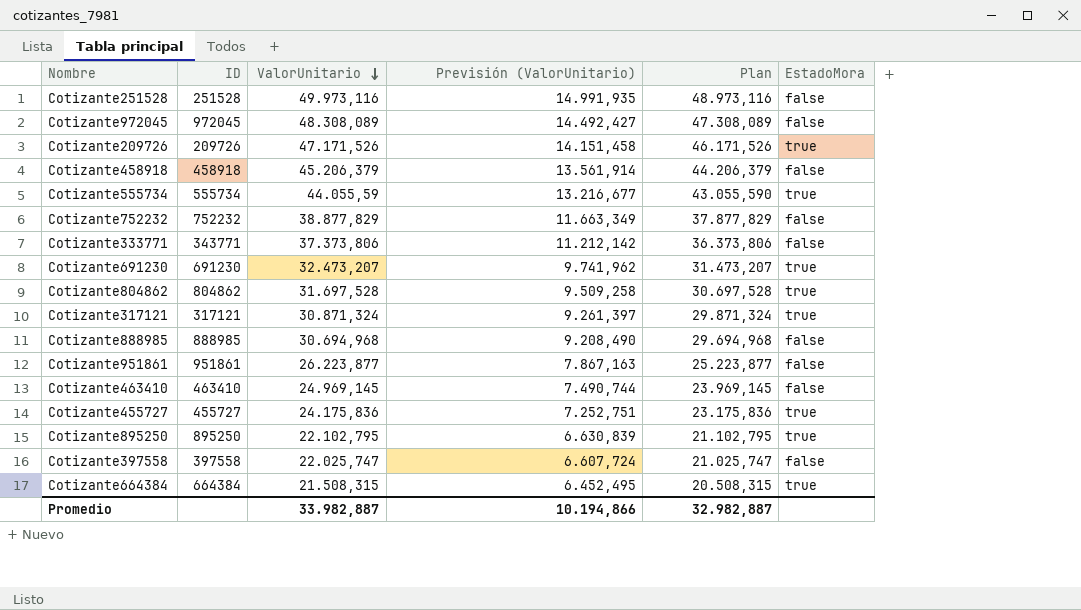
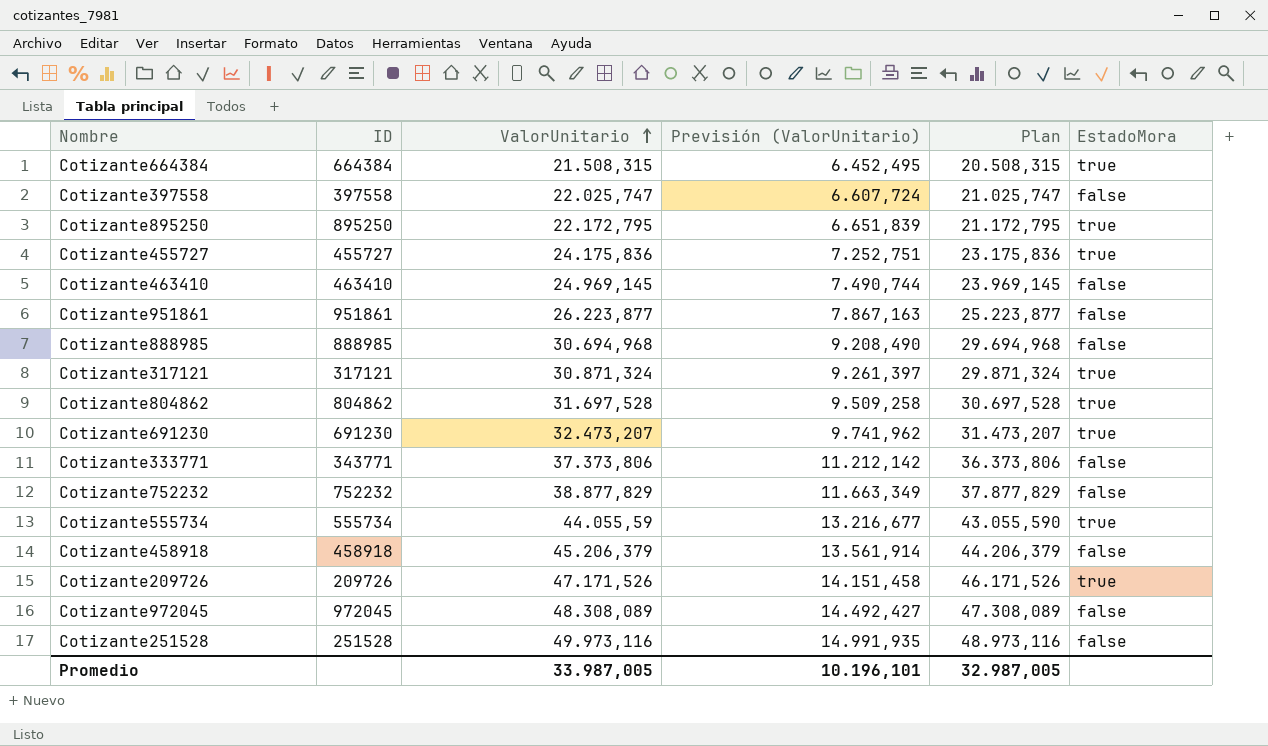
row order: ValorUnitario descending -> ValorUnitario ascending
Cotizante895250 | ValorUnitario: 22.102,795 -> 22.172,795
Cotizante895250 | Previsión (ValorUnitario): 6.630,839 -> 6.651,839
Cotizante895250 | Plan: 21.102,795 -> 21.172,795
Promedio | ValorUnitario: 33.982,887 -> 33.987,005
Promedio | Previsión (ValorUnitario): 10.194,866 -> 10.196,101
Promedio | Plan: 32.982,887 -> 32.987,005

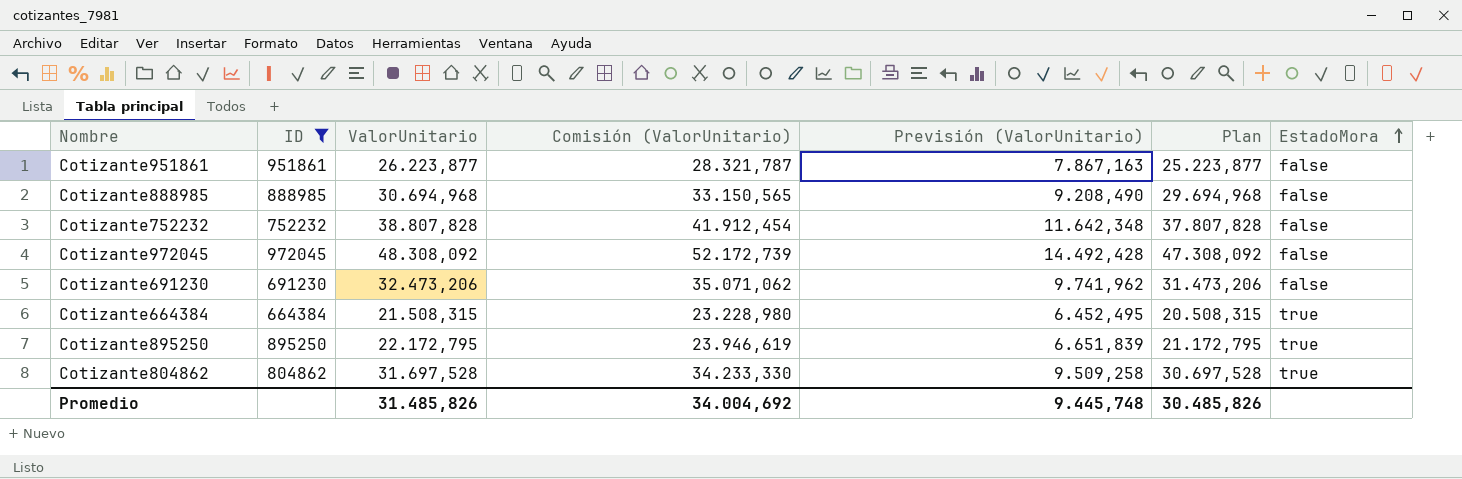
filter: none -> ID >= 664384
row order: ValorUnitario ascending -> EstadoMora ascending
column Comisión (ValorUnitario) | formula: none -> [ValorUnitario] * 1,08
Cotizante752232 | ValorUnitario: 38.877,829 -> 38.807,828
Cotizante752232 | Previsión (ValorUnitario): 11.663,349 -> 11.642,348
Cotizante752232 | Plan: 37.877,829 -> 37.807,828
Cotizante972045 | ValorUnitario: 48.308,089 -> 48.308,092
Cotizante972045 | Previsión (ValorUnitario): 14.492,427 -> 14.492,428
Cotizante972045 | Plan: 47.308,089 -> 47.308,092
Cotizante691230 | ValorUnitario: 32.473,207 -> 32.473,206
Cotizante691230 | Plan: 31.473,207 -> 31.473,206
Cotizante691230 | EstadoMora: true -> false
Promedio | ValorUnitario: 33.987,005 -> 31.485,826
Promedio | Previsión (ValorUnitario): 10.196,101 -> 9.445,748
Promedio | Plan: 32.987,005 -> 30.485,826

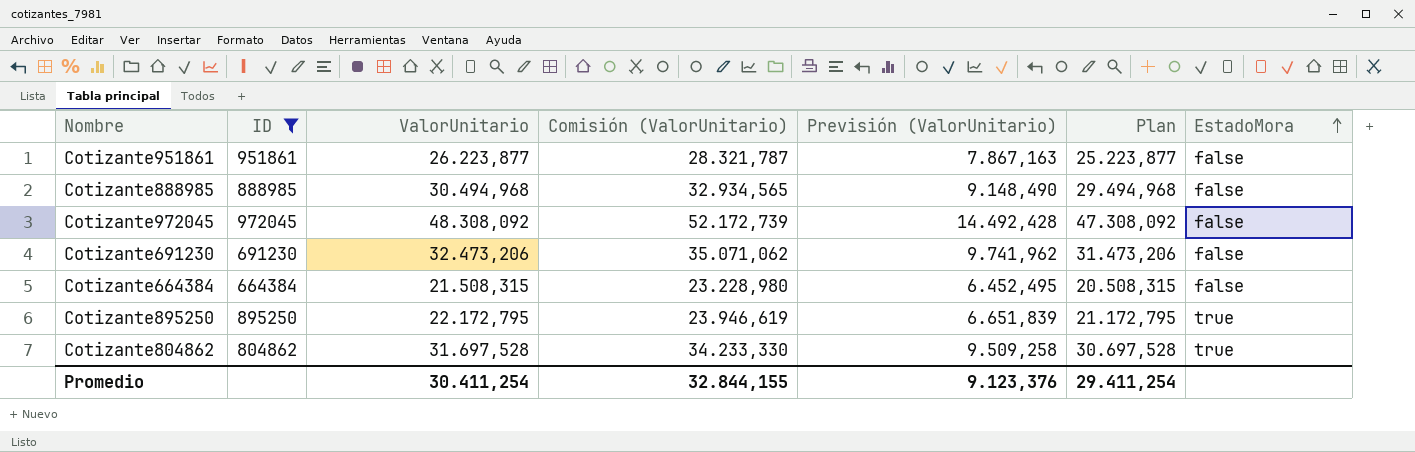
row Cotizante752232: 752232 | 38.807,828 | 41.912,454 | 11.642,348 | 37.807,828 | false -> none
Cotizante888985 | ValorUnitario: 30.694,968 -> 30.494,968
Cotizante888985 | Comisión (ValorUnitario): 33.150,565 -> 32.934,565
Cotizante888985 | Previsión (ValorUnitario): 9.208,490 -> 9.148,490
Cotizante888985 | Plan: 29.694,968 -> 29.494,968
Cotizante664384 | EstadoMora: true -> false
Promedio | ValorUnitario: 31.485,826 -> 30.411,254
Promedio | Comisión (ValorUnitario): 34.004,692 -> 32.844,155
Promedio | Previsión (ValorUnitario): 9.445,748 -> 9.123,376
Promedio | Plan: 30.485,826 -> 29.411,254

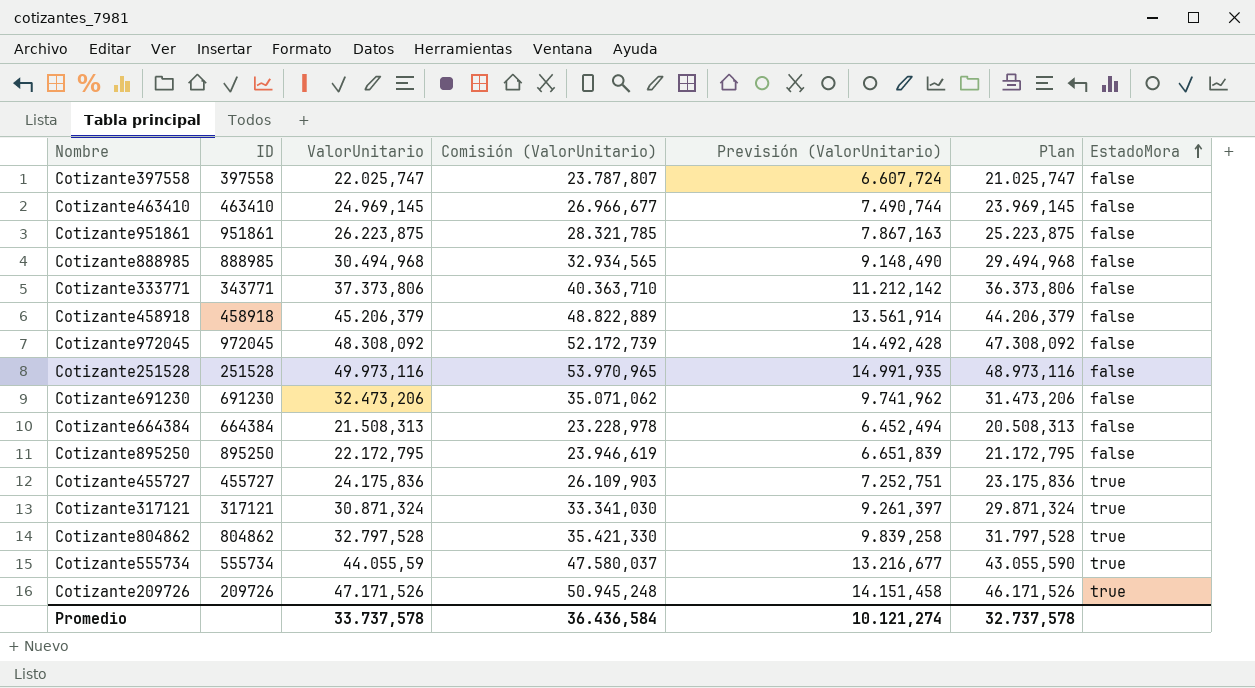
filter: ID >= 664384 -> none
Cotizante951861 | ValorUnitario: 26.223,877 -> 26.223,875
Cotizante951861 | Comisión (ValorUnitario): 28.321,787 -> 28.321,785
Cotizante951861 | Plan: 25.223,877 -> 25.223,875
Cotizante664384 | ValorUnitario: 21.508,315 -> 21.508,313
Cotizante664384 | Comisión (ValorUnitario): 23.228,980 -> 23.228,978
Cotizante664384 | Previsión (ValorUnitario): 6.452,495 -> 6.452,494
Cotizante664384 | Plan: 20.508,315 -> 20.508,313
Cotizante895250 | EstadoMora: true -> false
Cotizante804862 | ValorUnitario: 31.697,528 -> 32.797,528
Cotizante804862 | Comisión (ValorUnitario): 34.233,330 -> 35.421,330
Cotizante804862 | Previsión (ValorUnitario): 9.509,258 -> 9.839,258
Cotizante804862 | Plan: 30.697,528 -> 31.797,528
Promedio | ValorUnitario: 30.411,254 -> 33.737,578
Promedio | Comisión (ValorUnitario): 32.844,155 -> 36.436,584
Promedio | Previsión (ValorUnitario): 9.123,376 -> 10.121,274
Promedio | Plan: 29.411,254 -> 32.737,578

